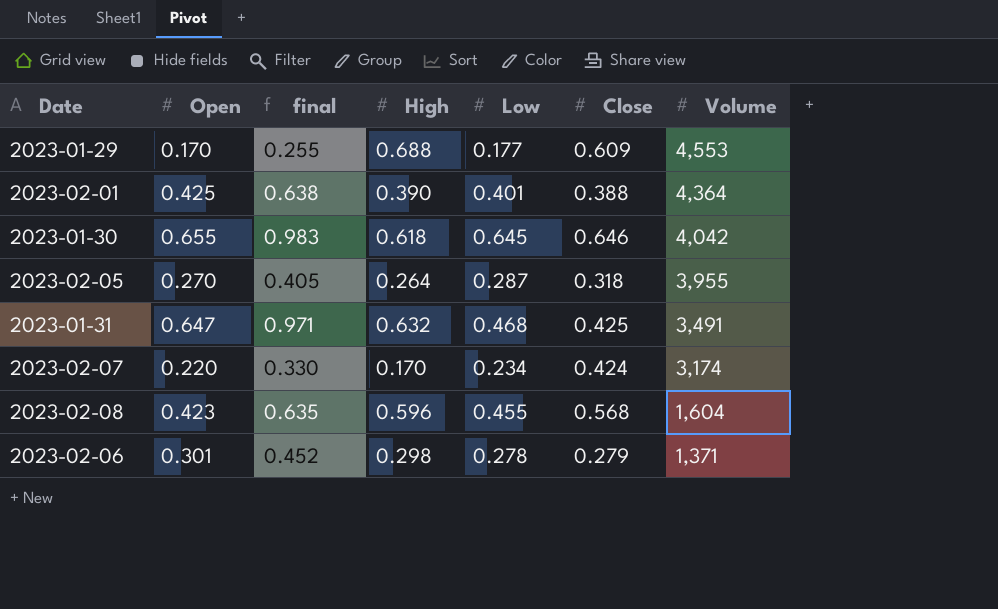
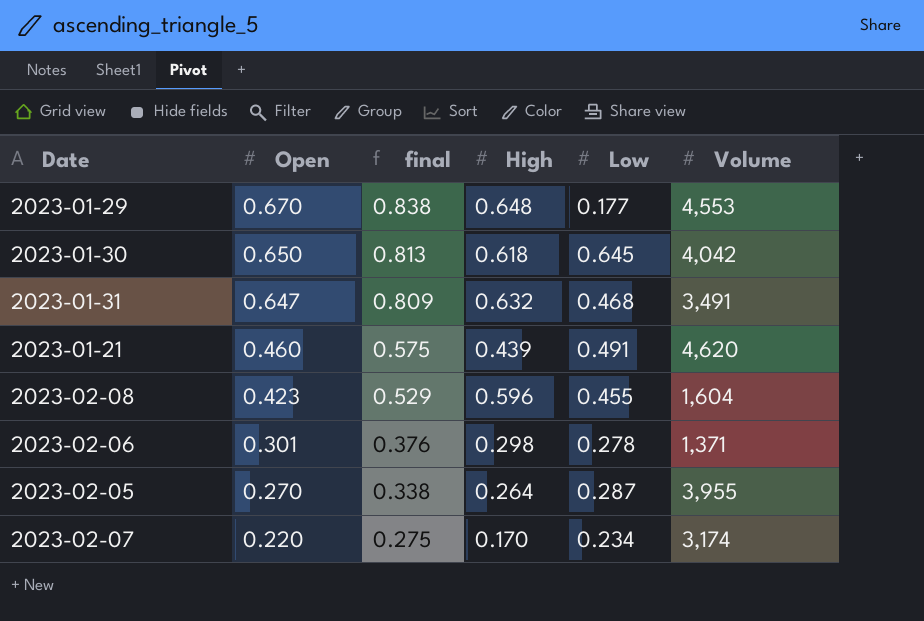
row order: Volume descending -> Open descending
column Close | position: 6 -> none
column final | formula: [Open] * 1.5 -> [Open] * 1.25
row 2023-02-01: 0.425 | 0.638 | 0.390 | 0.401 | 0.388 | 4,364 -> none
2023-01-29 | Open: 0.170 -> 0.670
2023-01-29 | High: 0.688 -> 0.648
2023-01-30 | Open: 0.655 -> 0.650
row 2023-01-21: none -> 0.460 | 0.575 | 0.439 | 0.491 | 4,620

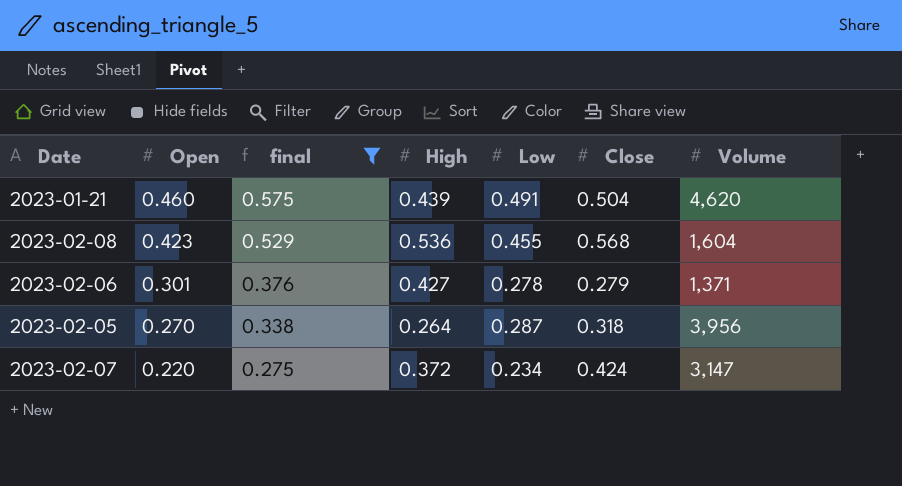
filter: none -> final <= 0.575
column Close | position: none -> 6
2023-02-08 | High: 0.596 -> 0.536
2023-02-06 | High: 0.298 -> 0.427
2023-02-05 | Volume: 3,955 -> 3,956
2023-02-07 | High: 0.170 -> 0.372
2023-02-07 | Volume: 3,174 -> 3,147

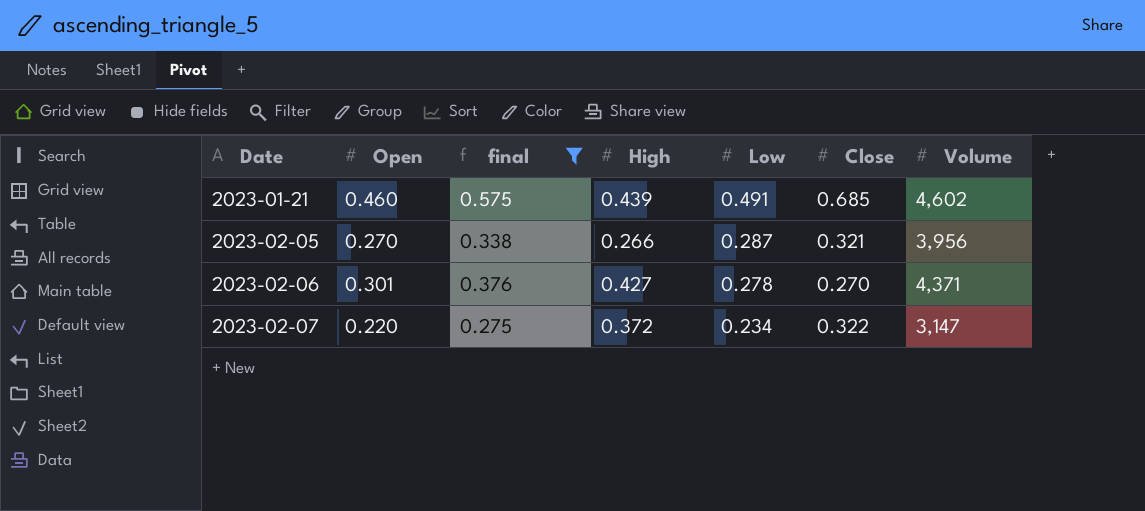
row order: Open descending -> Date ascending
row 2023-02-08: 0.423 | 0.529 | 0.536 | 0.455 | 0.568 | 1,604 -> none
2023-01-21 | Close: 0.504 -> 0.685
2023-01-21 | Volume: 4,620 -> 4,602
2023-02-05 | High: 0.264 -> 0.266
2023-02-05 | Close: 0.318 -> 0.321
2023-02-06 | Close: 0.279 -> 0.270
2023-02-06 | Volume: 1,371 -> 4,371
2023-02-07 | Close: 0.424 -> 0.322

